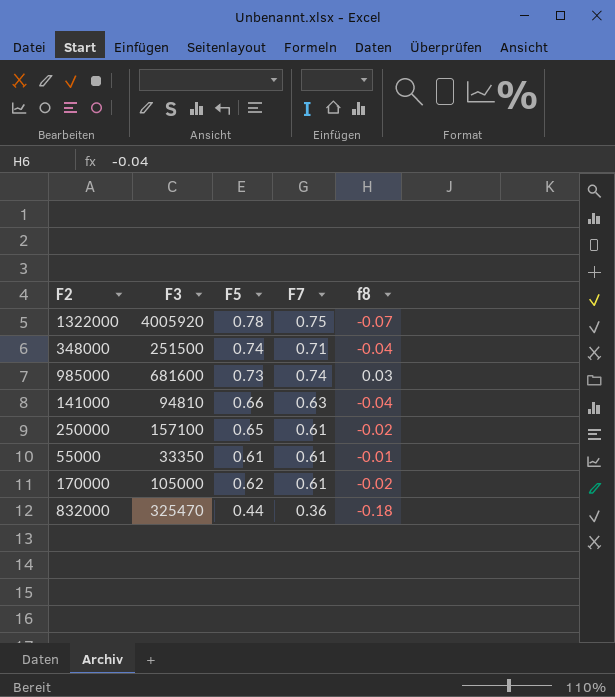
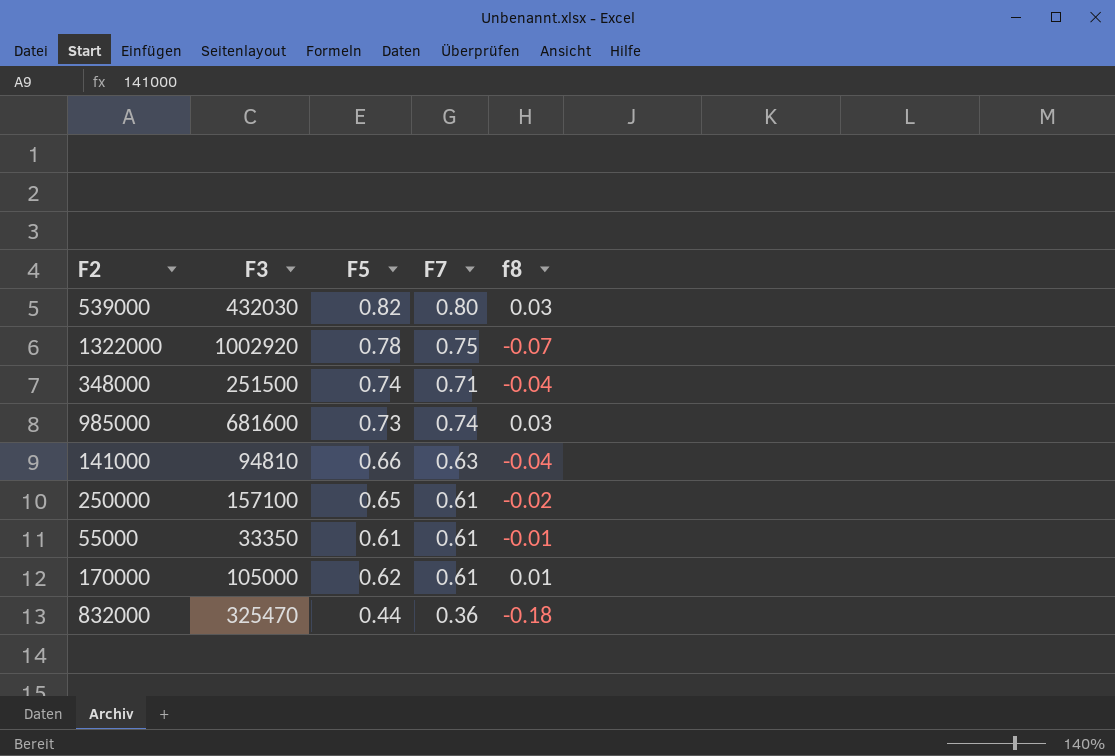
row 539000: none -> 432030 | 0.82 | 0.80 | 0.03
1322000 | F3: 4005920 -> 1002920
170000 | f8: -0.02 -> 0.01

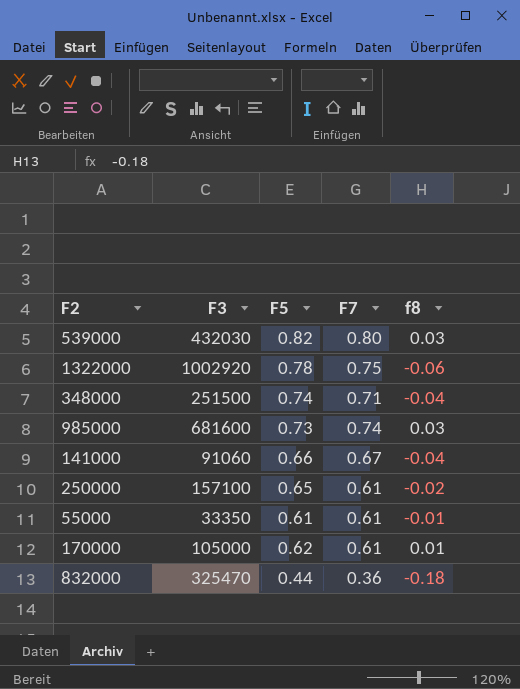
1322000 | f8: -0.07 -> -0.06
141000 | F3: 94810 -> 91060
141000 | F7: 0.63 -> 0.67

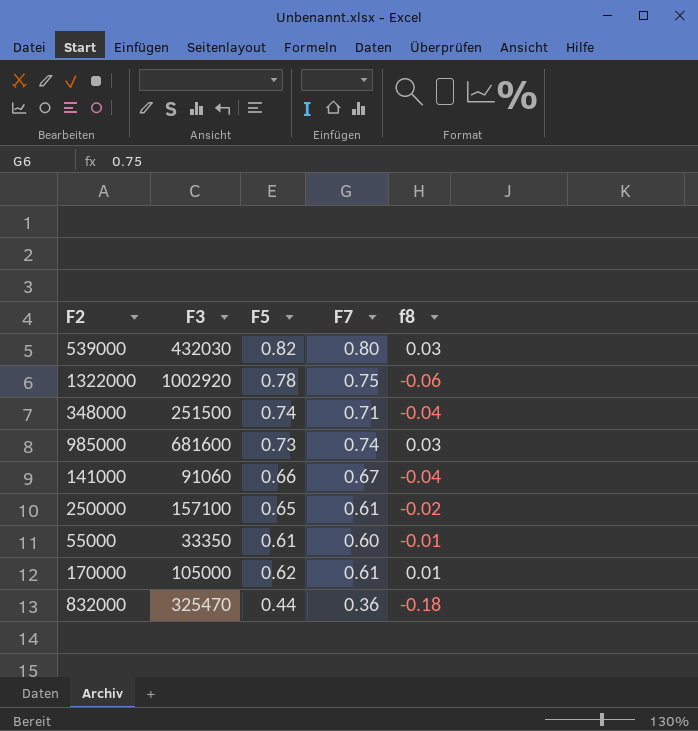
55000 | F7: 0.61 -> 0.60

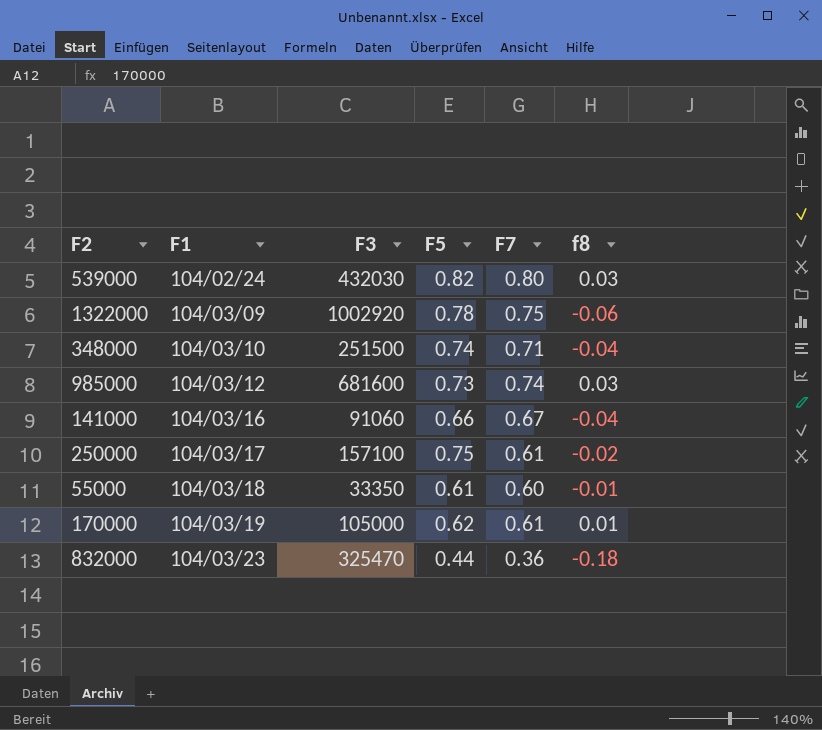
column F1 | position: none -> 2
250000 | F5: 0.65 -> 0.75

